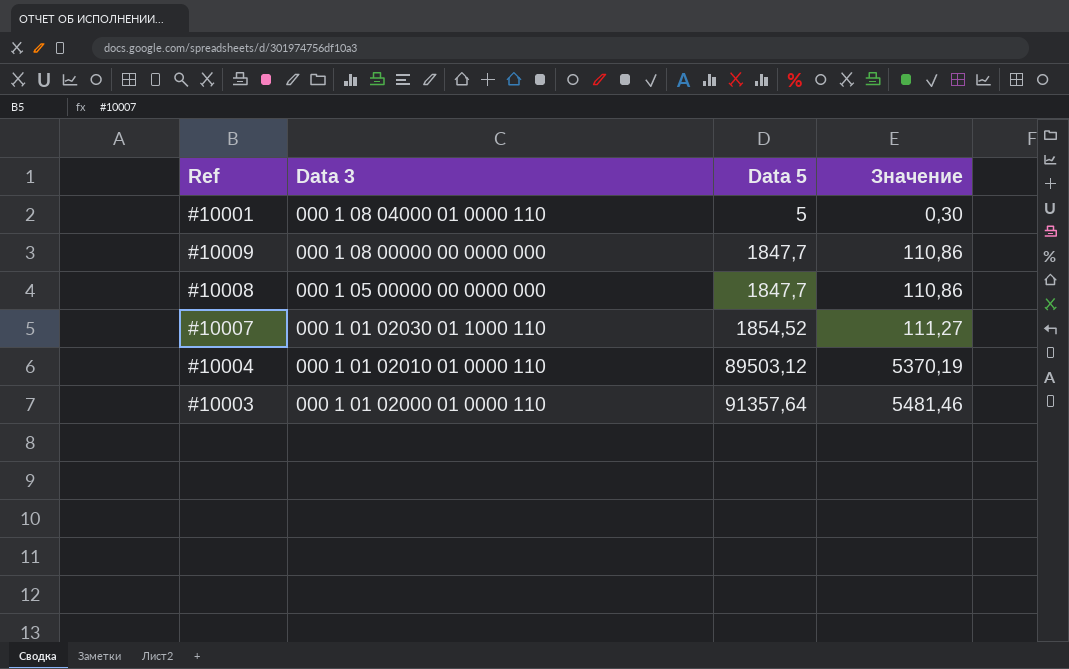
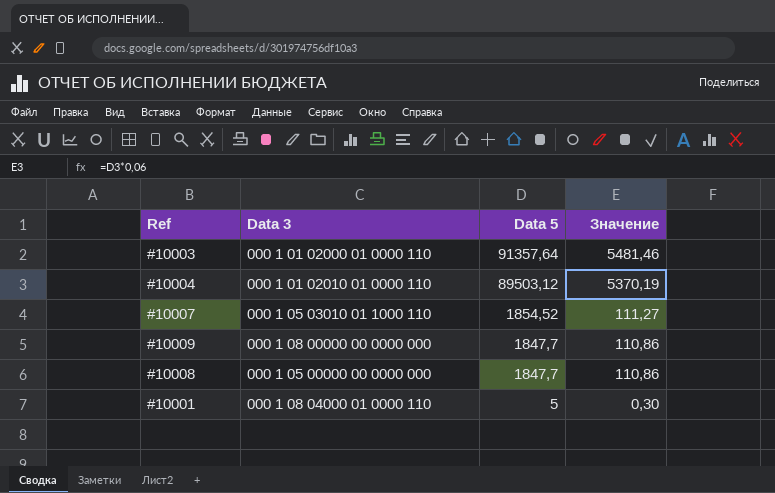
row order: Data 3 descending -> Data 5 descending
#10007 | Data 3: 000 1 01 02030 01 1000 110 -> 000 1 05 03010 01 1000 110

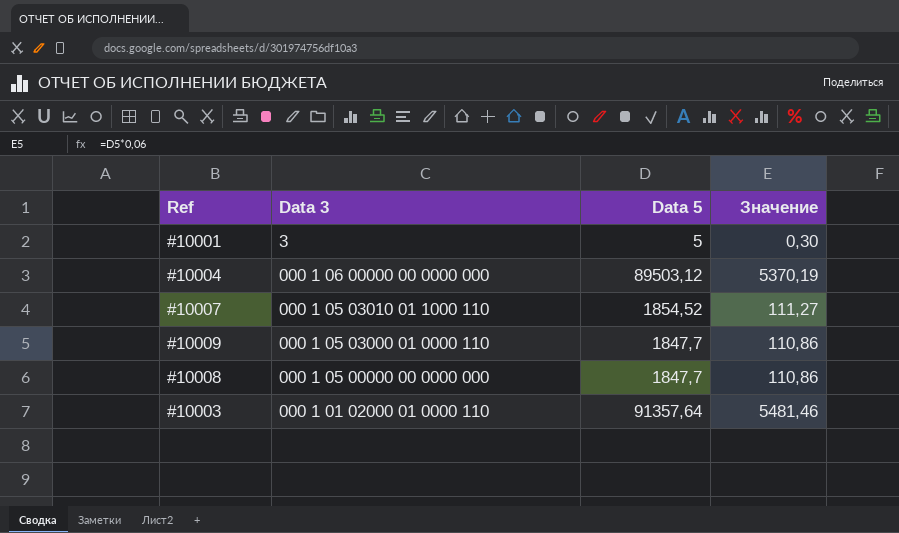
row order: Data 5 descending -> Data 3 descending
#10001 | Data 3: 000 1 08 04000 01 0000 110 -> 3
#10004 | Data 3: 000 1 01 02010 01 0000 110 -> 000 1 06 00000 00 0000 000
#10009 | Data 3: 000 1 08 00000 00 0000 000 -> 000 1 05 03000 01 0000 110

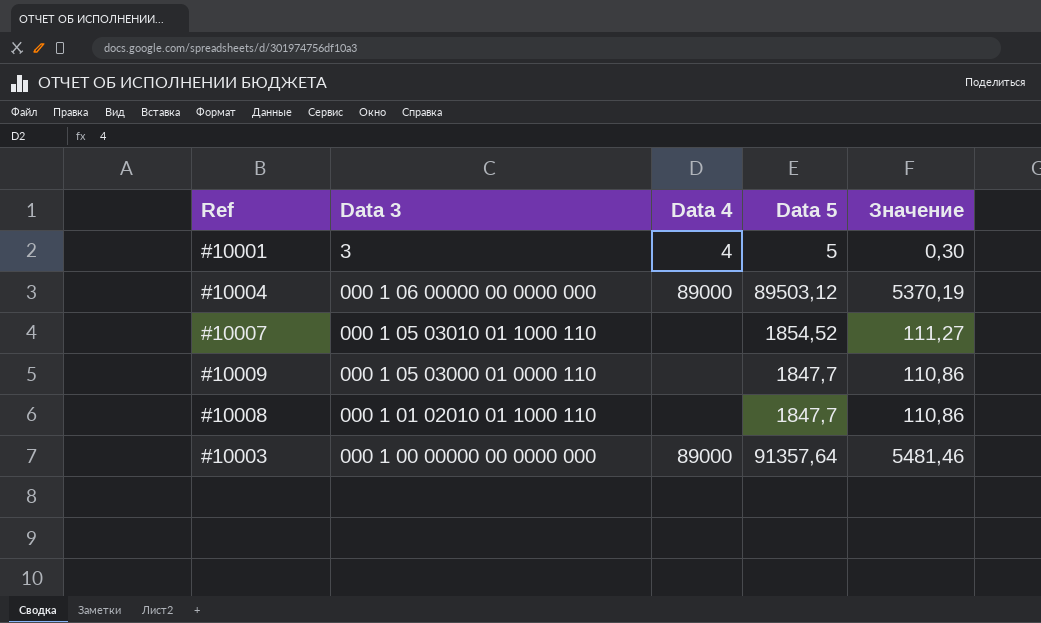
column Data 4 | position: none -> 3
#10008 | Data 3: 000 1 05 00000 00 0000 000 -> 000 1 01 02010 01 1000 110
#10003 | Data 3: 000 1 01 02000 01 0000 110 -> 000 1 00 00000 00 0000 000

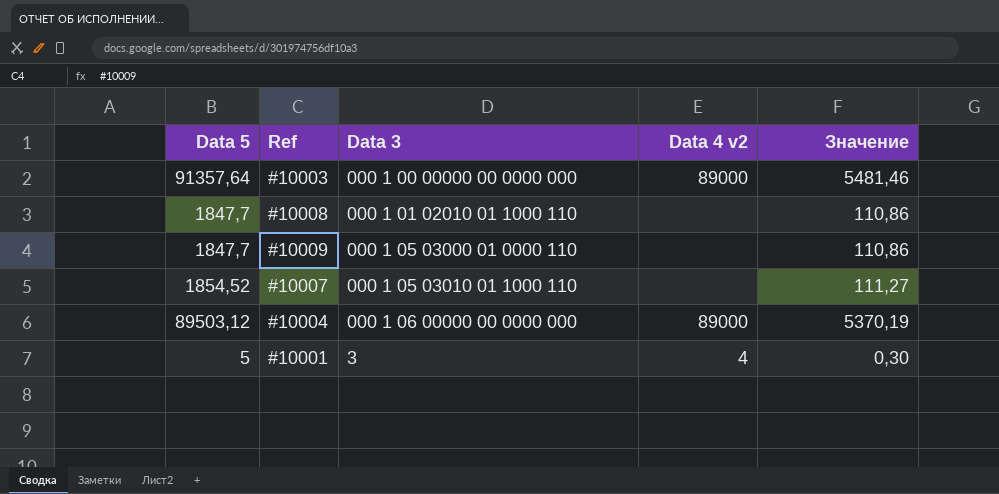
row order: Data 3 descending -> Data 3 ascending
column Data 5 | position: 4 -> 1
column name: Data 4 -> Data 4 v2

